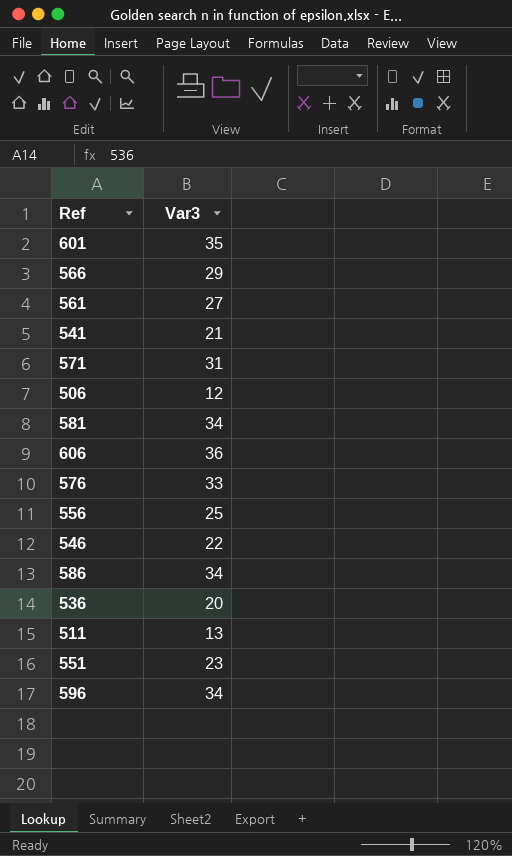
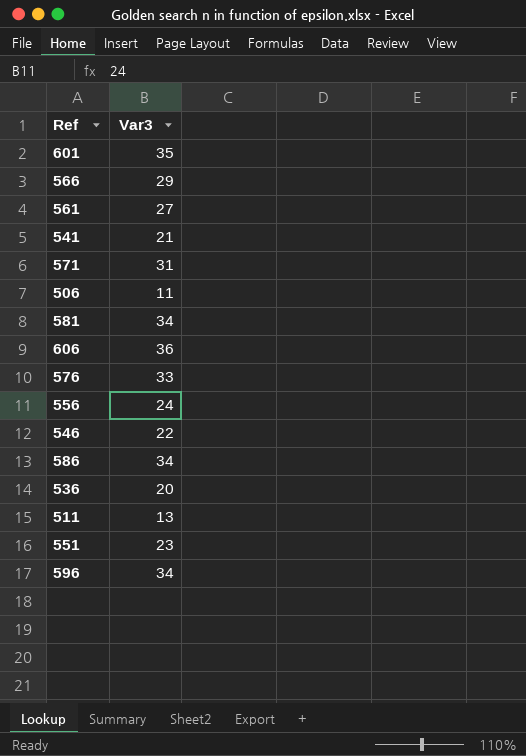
506 | Var3: 12 -> 11
556 | Var3: 25 -> 24

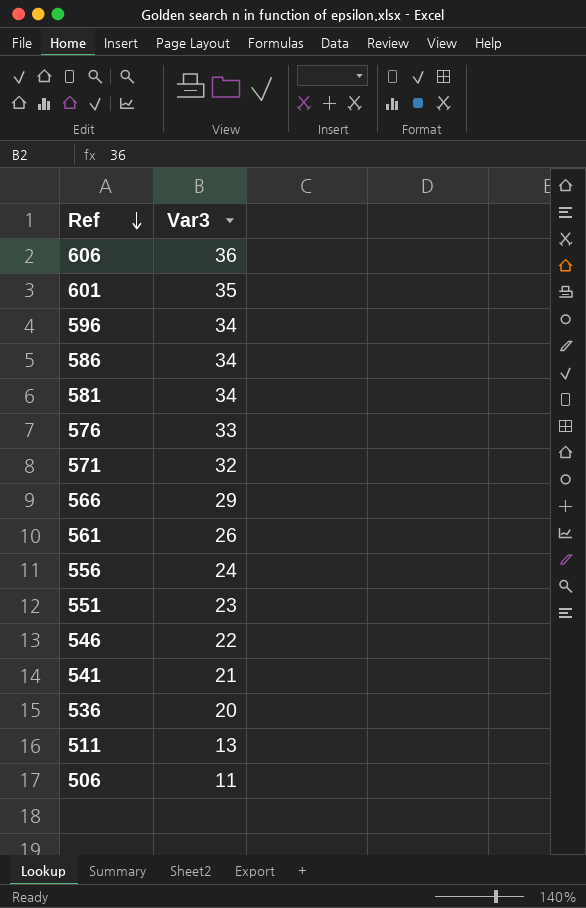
row order: none -> Ref descending
571 | Var3: 31 -> 32
561 | Var3: 27 -> 26

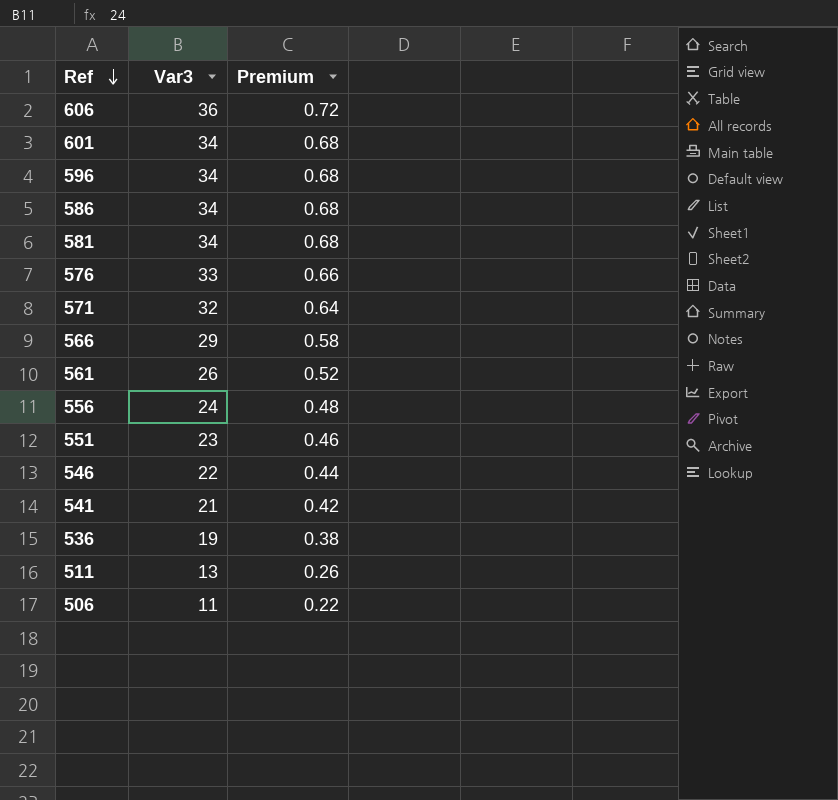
column Premium | formula: none -> [Var3] * 0.02
601 | Var3: 35 -> 34
536 | Var3: 20 -> 19

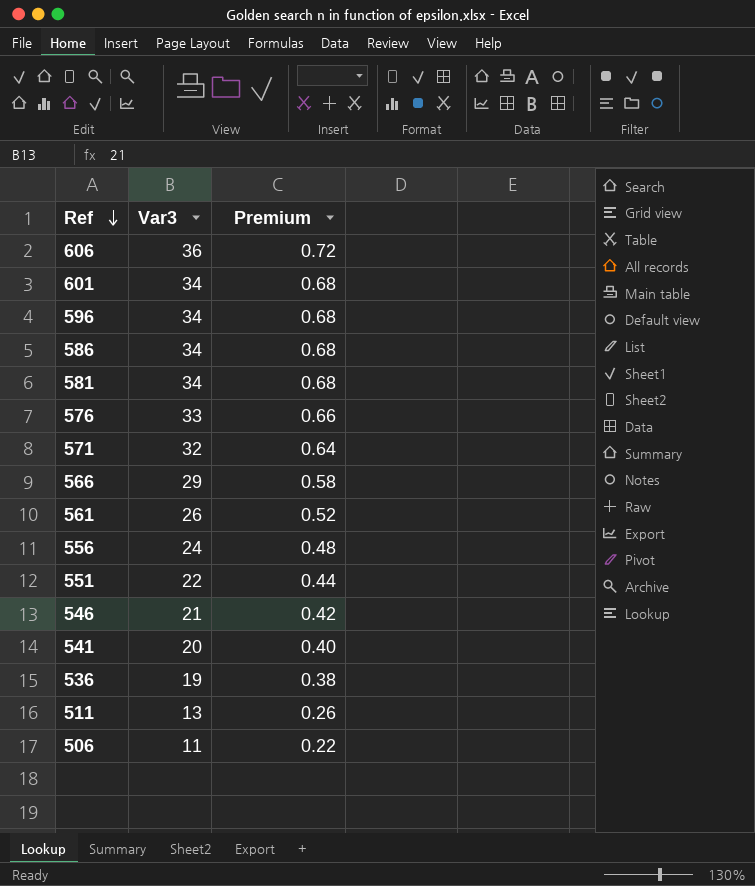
551 | Var3: 23 -> 22
551 | Premium: 0.46 -> 0.44
546 | Var3: 22 -> 21
546 | Premium: 0.44 -> 0.42
541 | Var3: 21 -> 20
541 | Premium: 0.42 -> 0.40

